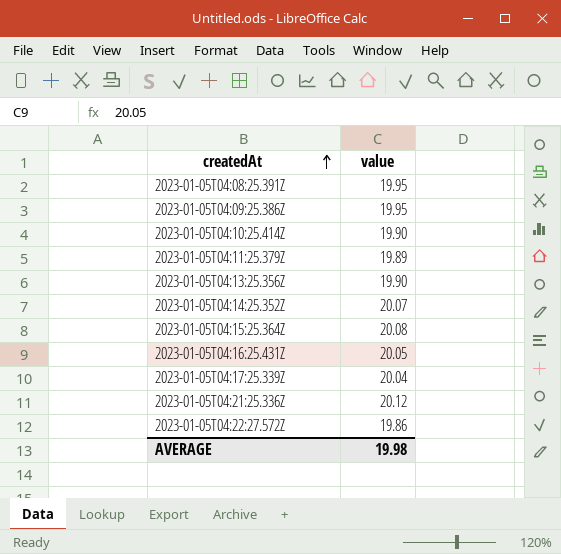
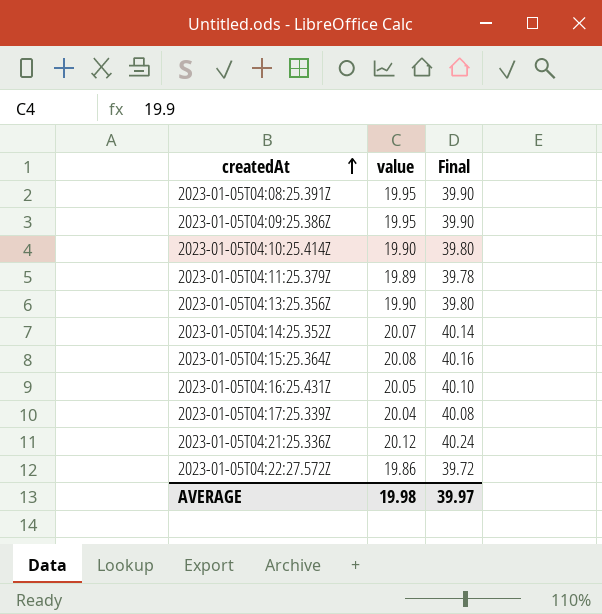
column Final | formula: none -> [value] * 2

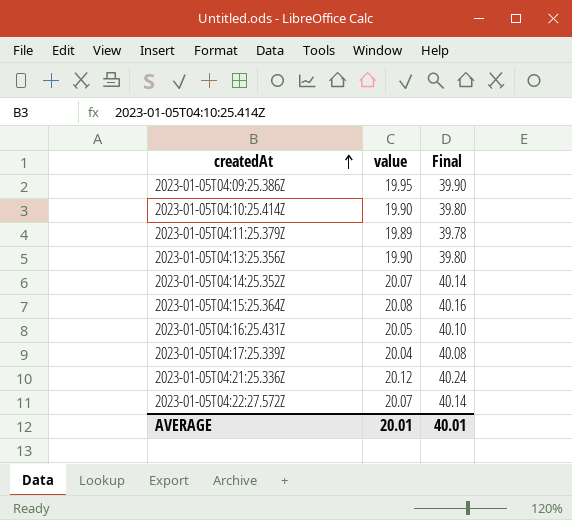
row 2023-01-05T04:08:25.391Z: 19.95 | 39.90 -> none
2023-01-05T04:22:27.572Z | value: 19.86 -> 20.07
2023-01-05T04:22:27.572Z | Final: 39.72 -> 40.14
AVERAGE | value: 19.98 -> 20.01
AVERAGE | Final: 39.97 -> 40.01

